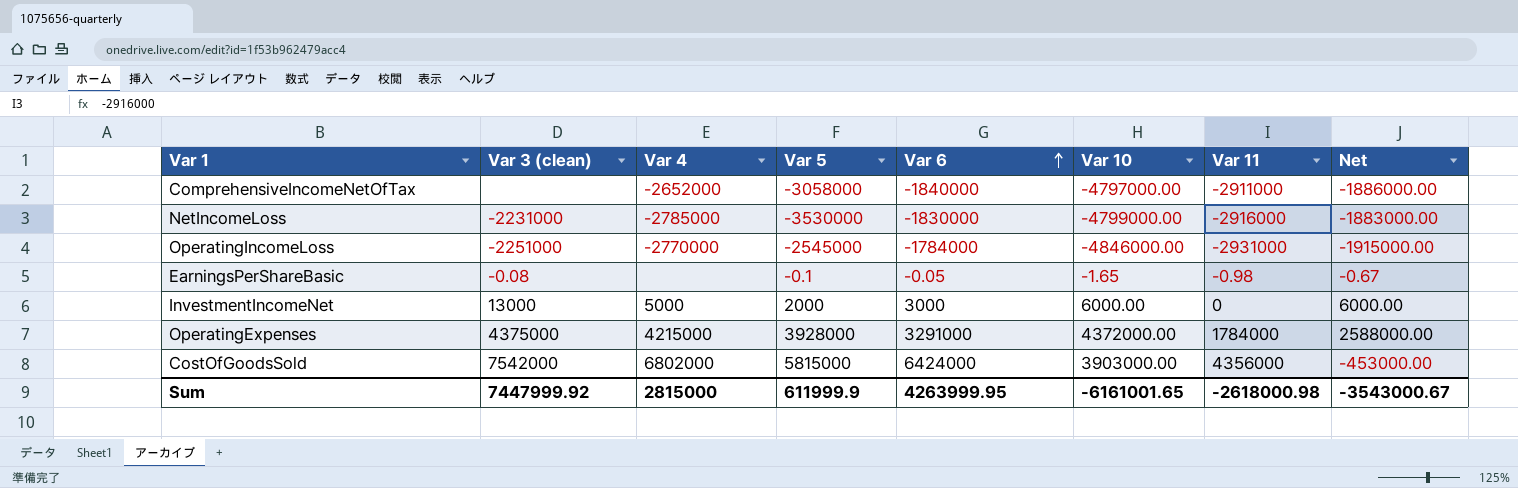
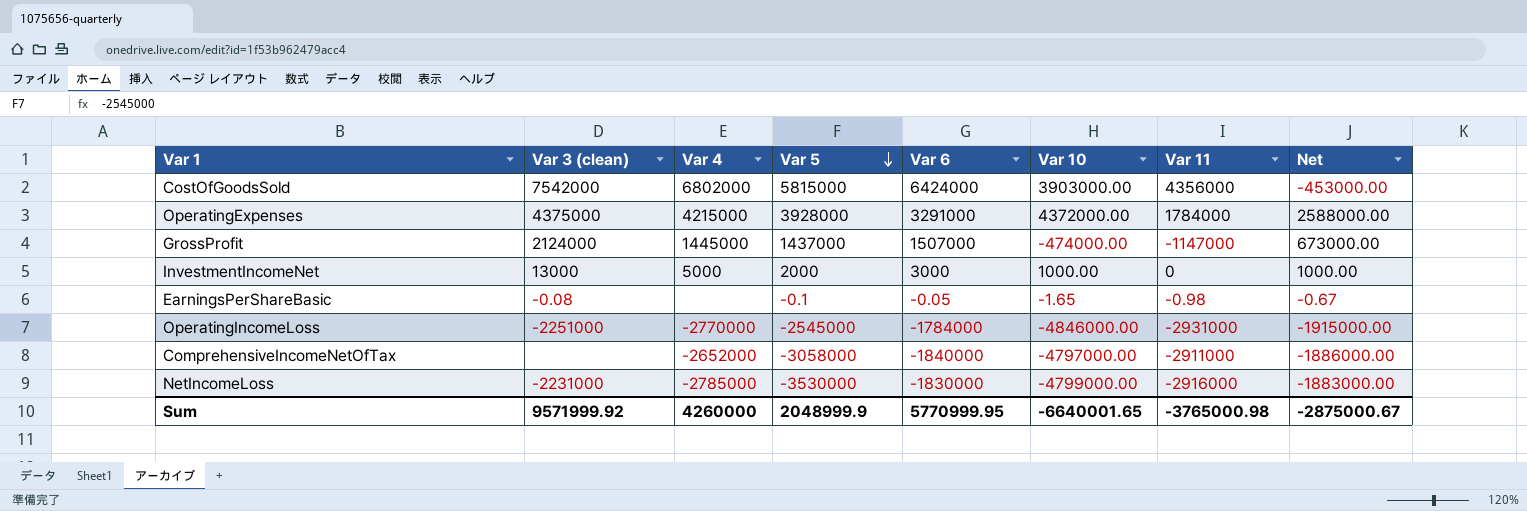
row order: Var 6 ascending -> Var 5 descending
row GrossProfit: none -> 2124000 | 1445000 | 1437000 | 1507000 | -474000.00 | -1147000 | 673000.00
InvestmentIncomeNet | Var 10: 6000.00 -> 1000.00
InvestmentIncomeNet | Net: 6000.00 -> 1000.00
Sum | Var 3 (clean): 7447999.92 -> 9571999.92
Sum | Var 4: 2815000 -> 4260000
Sum | Var 5: 611999.9 -> 2048999.9
Sum | Var 6: 4263999.95 -> 5770999.95
Sum | Var 10: -6161001.65 -> -6640001.65
Sum | Var 11: -2618000.98 -> -3765000.98
Sum | Net: -3543000.67 -> -2875000.67

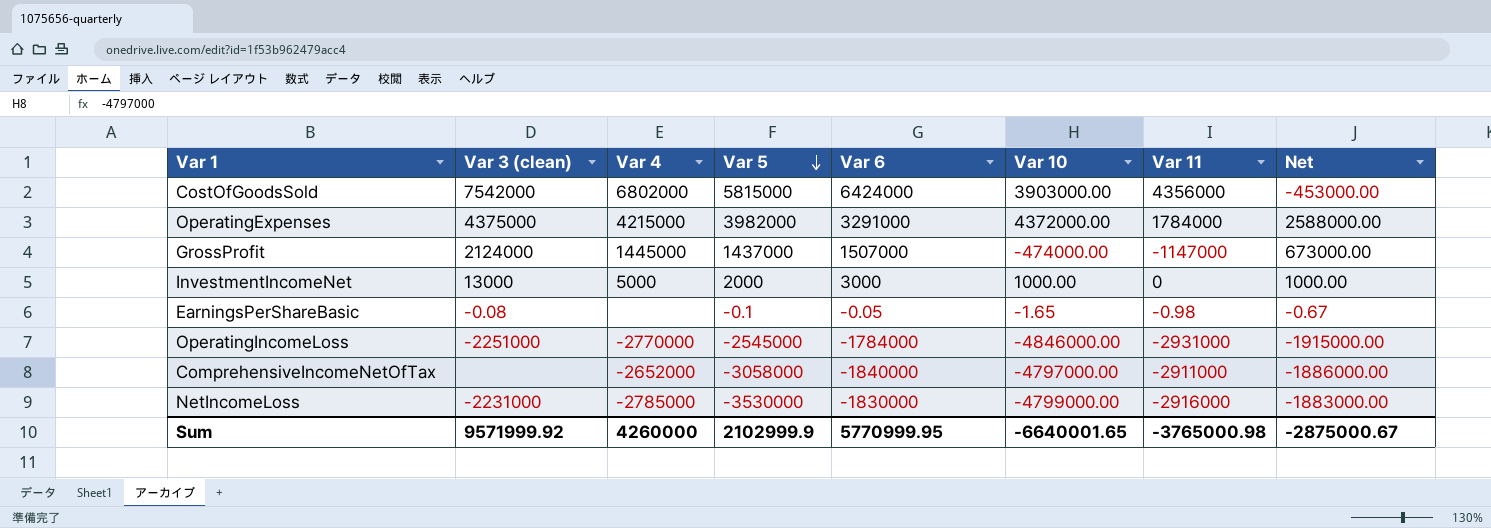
OperatingExpenses | Var 5: 3928000 -> 3982000
Sum | Var 5: 2048999.9 -> 2102999.9

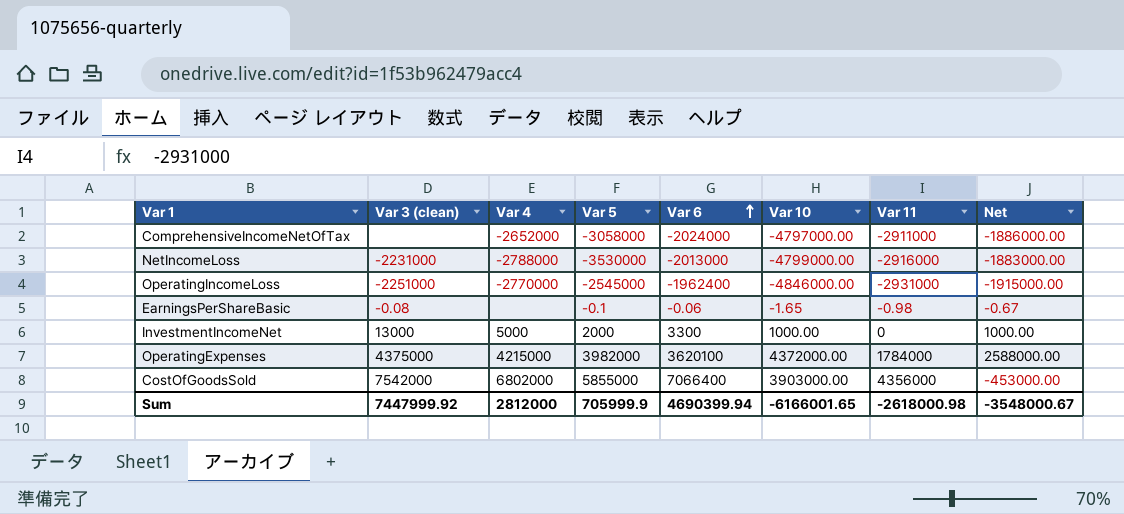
row order: Var 5 descending -> Var 6 ascending
row GrossProfit: 2124000 | 1445000 | 1437000 | 1507000 | -474000.00 | -1147000 | 673000.00 -> none
ComprehensiveIncomeNetOfTax | Var 6: -1840000 -> -2024000
NetIncomeLoss | Var 4: -2785000 -> -2788000
NetIncomeLoss | Var 6: -1830000 -> -2013000
OperatingIncomeLoss | Var 6: -1784000 -> -1962400
EarningsPerShareBasic | Var 6: -0.05 -> -0.06
InvestmentIncomeNet | Var 6: 3000 -> 3300
OperatingExpenses | Var 6: 3291000 -> 3620100
CostOfGoodsSold | Var 5: 5815000 -> 5855000
CostOfGoodsSold | Var 6: 6424000 -> 7066400
Sum | Var 3 (clean): 9571999.92 -> 7447999.92
Sum | Var 4: 4260000 -> 2812000
Sum | Var 5: 2102999.9 -> 705999.9
Sum | Var 6: 5770999.95 -> 4690399.94
Sum | Var 10: -6640001.65 -> -6166001.65
Sum | Var 11: -3765000.98 -> -2618000.98
Sum | Net: -2875000.67 -> -3548000.67

